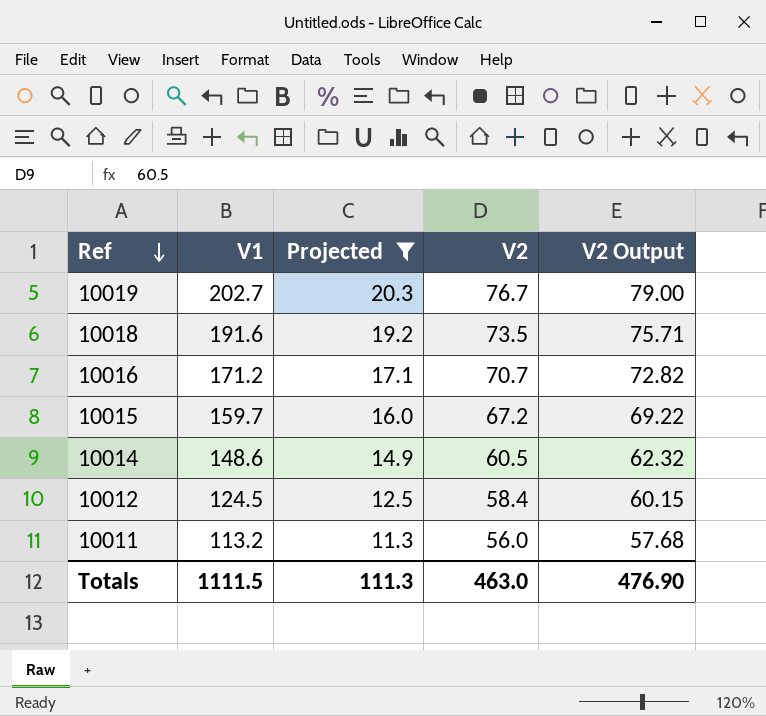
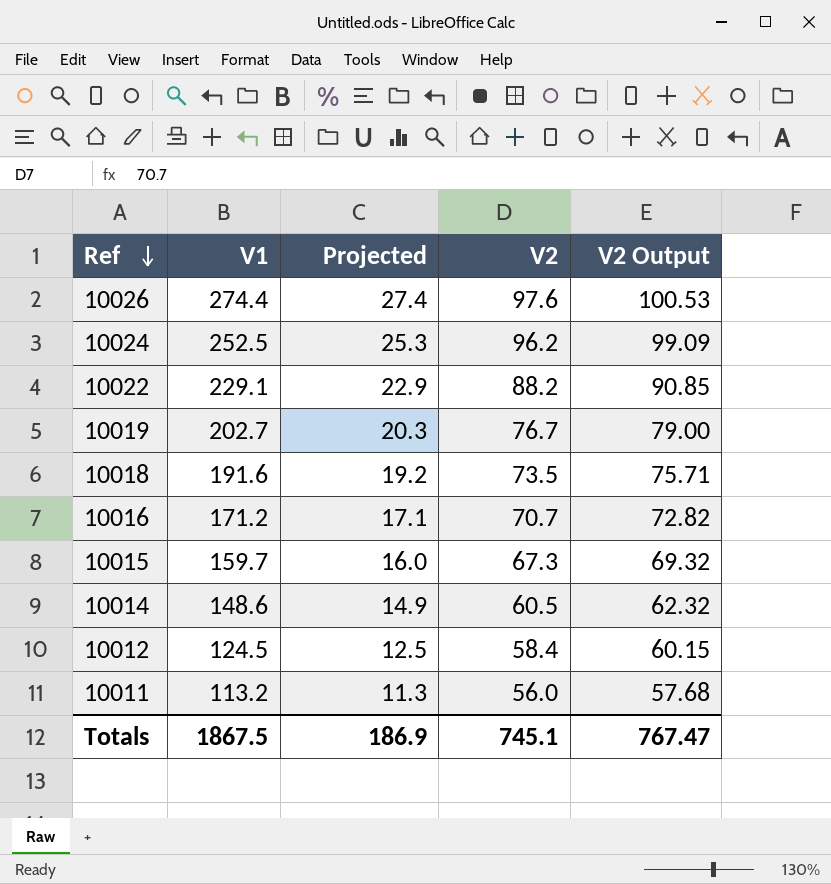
filter: Projected <= 20.3 -> none
10015 | V2: 67.2 -> 67.3
10015 | V2 Output: 69.22 -> 69.32
Totals | V1: 1111.5 -> 1867.5
Totals | Projected: 111.3 -> 186.9
Totals | V2: 463.0 -> 745.1
Totals | V2 Output: 476.90 -> 767.47

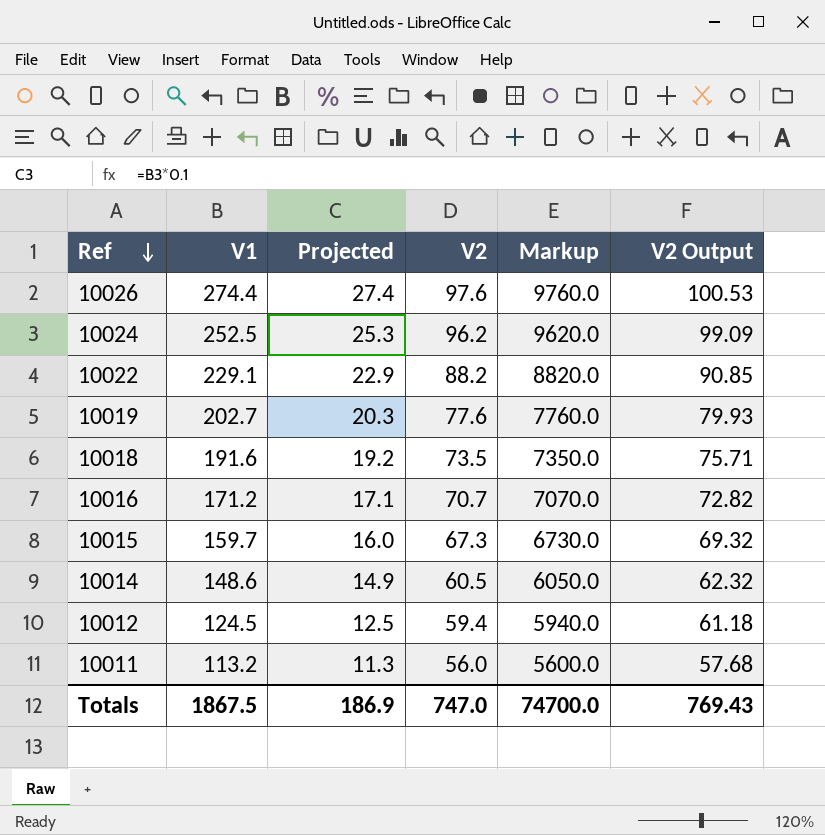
column Markup | formula: none -> [V2] * 100
10019 | V2: 76.7 -> 77.6
10019 | V2 Output: 79.00 -> 79.93
10012 | V2: 58.4 -> 59.4
10012 | V2 Output: 60.15 -> 61.18
Totals | V2: 745.1 -> 747.0
Totals | V2 Output: 767.47 -> 769.43

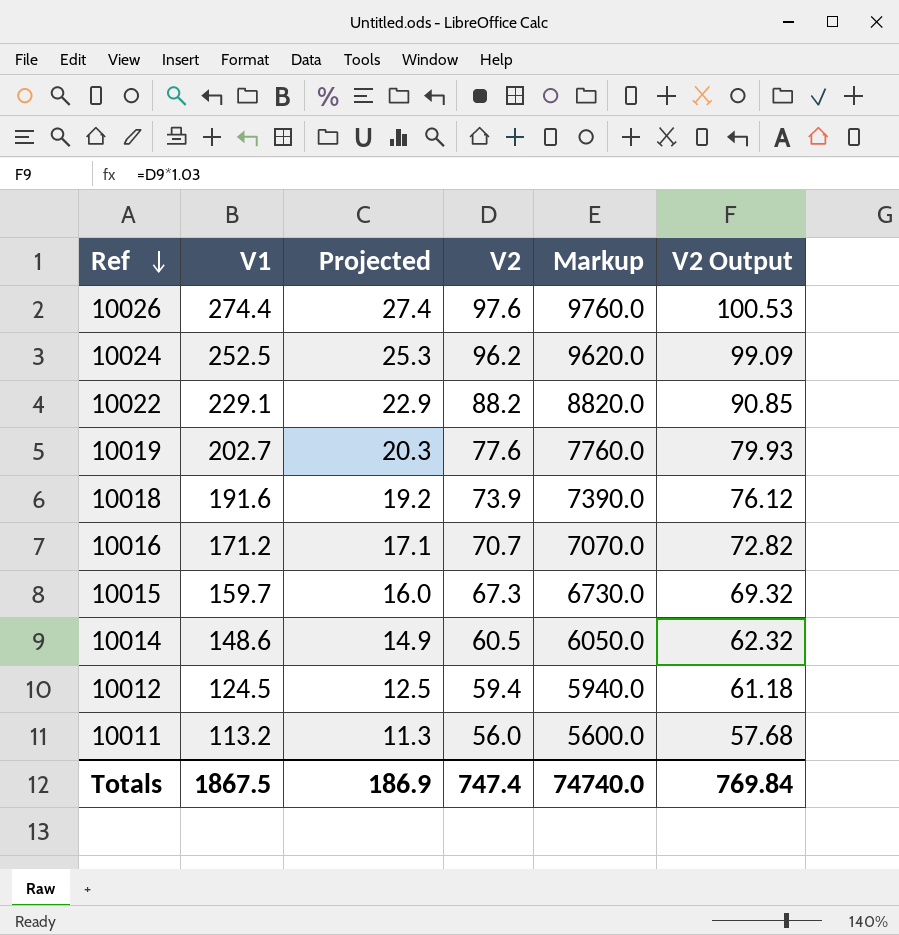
10018 | V2: 73.5 -> 73.9
10018 | Markup: 7350.0 -> 7390.0
10018 | V2 Output: 75.71 -> 76.12
Totals | V2: 747.0 -> 747.4
Totals | Markup: 74700.0 -> 74740.0
Totals | V2 Output: 769.43 -> 769.84

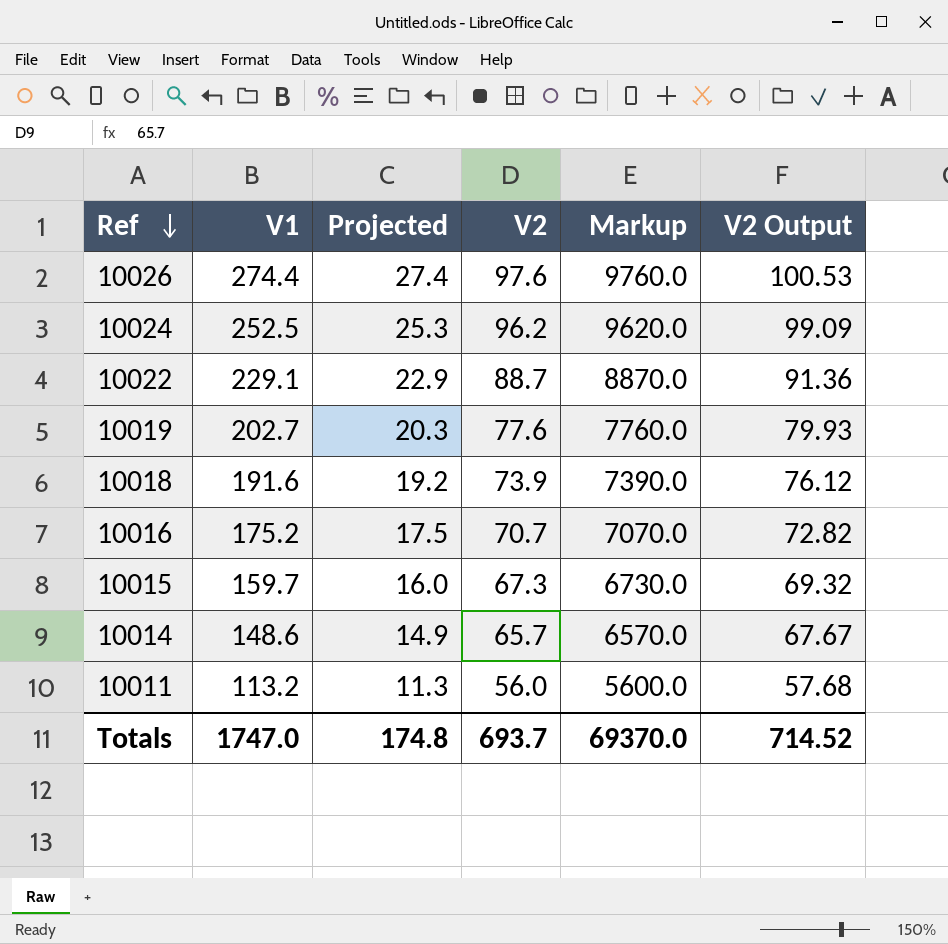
row 10012: 124.5 | 12.5 | 59.4 | 5940.0 | 61.18 -> none
10022 | V2: 88.2 -> 88.7
10022 | Markup: 8820.0 -> 8870.0
10022 | V2 Output: 90.85 -> 91.36
10016 | V1: 171.2 -> 175.2
10016 | Projected: 17.1 -> 17.5
10014 | V2: 60.5 -> 65.7
10014 | Markup: 6050.0 -> 6570.0
10014 | V2 Output: 62.32 -> 67.67
Totals | V1: 1867.5 -> 1747.0
Totals | Projected: 186.9 -> 174.8
Totals | V2: 747.4 -> 693.7
Totals | Markup: 74740.0 -> 69370.0
Totals | V2 Output: 769.84 -> 714.52

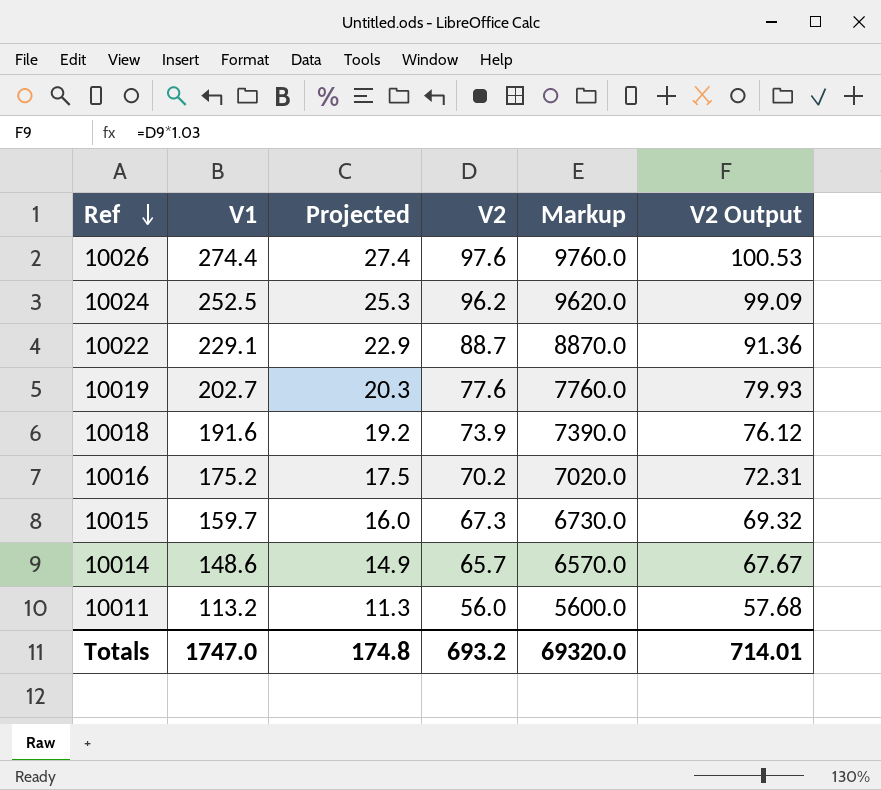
10016 | V2: 70.7 -> 70.2
10016 | Markup: 7070.0 -> 7020.0
10016 | V2 Output: 72.82 -> 72.31
Totals | V2: 693.7 -> 693.2
Totals | Markup: 69370.0 -> 69320.0
Totals | V2 Output: 714.52 -> 714.01

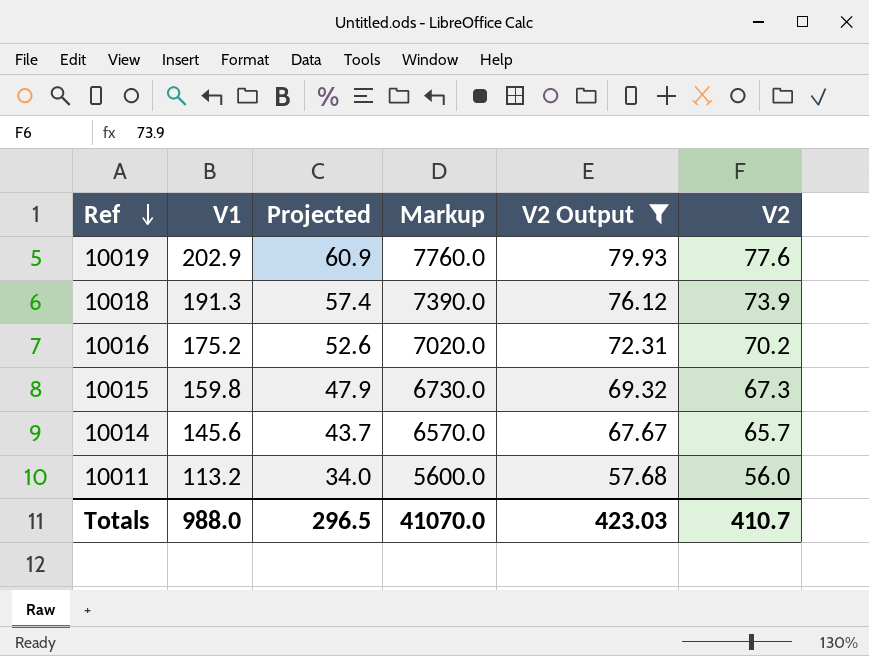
filter: none -> V2 Output <= 79.93
column Projected | formula: [V1] * 0.1 -> [V1] * 0.3
column V2 | position: 4 -> 6
10019 | V1: 202.7 -> 202.9
10018 | V1: 191.6 -> 191.3
10015 | V1: 159.7 -> 159.8
10014 | V1: 148.6 -> 145.6
Totals | V1: 1747.0 -> 988.0
Totals | Projected: 174.8 -> 296.5
Totals | Markup: 69320.0 -> 41070.0
Totals | V2 Output: 714.01 -> 423.03
Totals | V2: 693.2 -> 410.7

